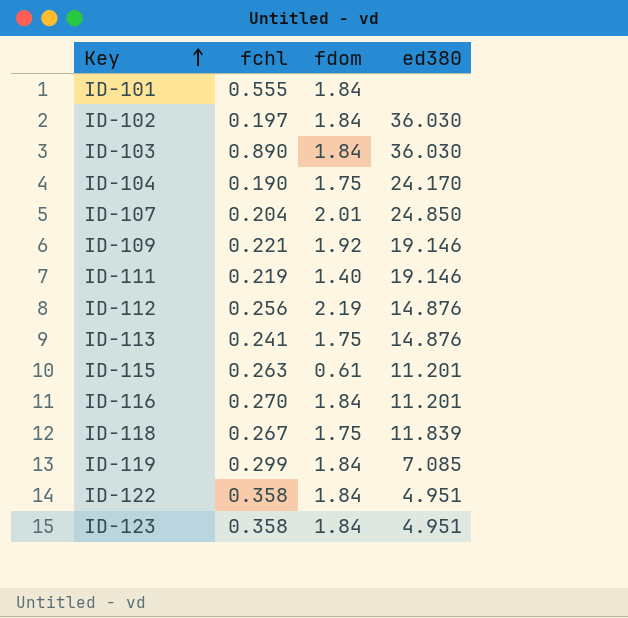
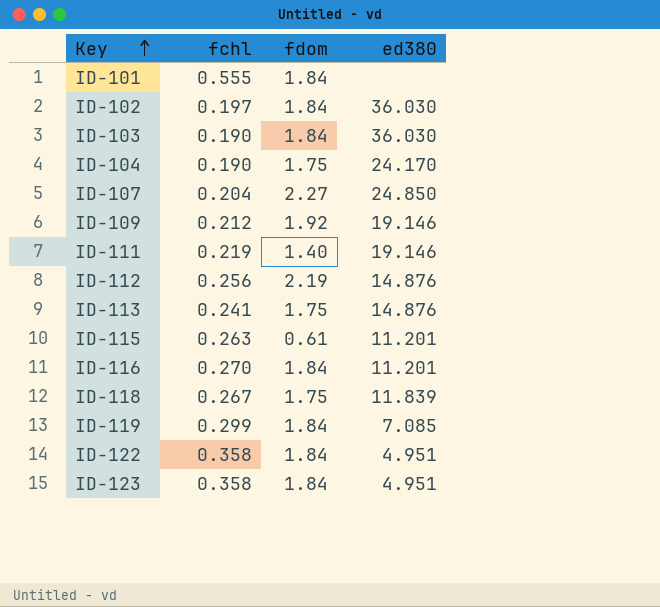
ID-103 | fchl: 0.890 -> 0.190
ID-107 | fdom: 2.01 -> 2.27
ID-109 | fchl: 0.221 -> 0.212

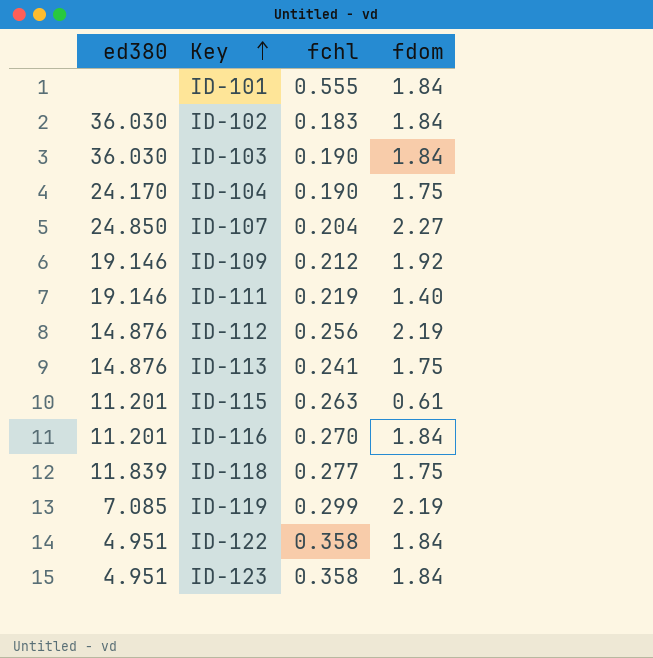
column ed380 | position: 4 -> 1
ID-102 | fchl: 0.197 -> 0.183
ID-118 | fchl: 0.267 -> 0.277
ID-119 | fdom: 1.84 -> 2.19

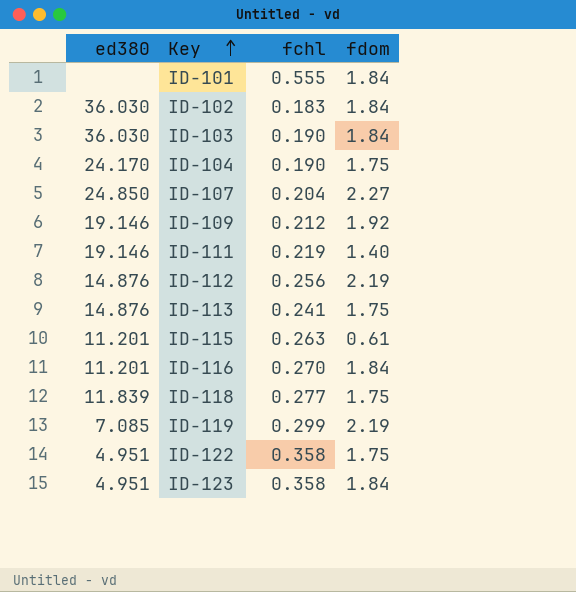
ID-122 | fdom: 1.84 -> 1.75

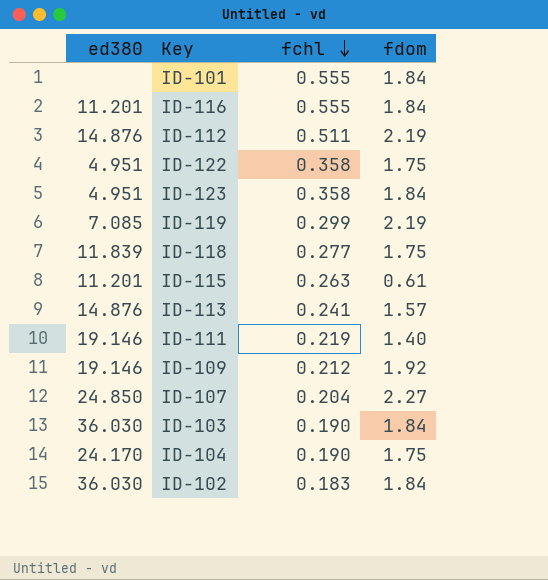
row order: Key ascending -> fchl descending
ID-116 | fchl: 0.270 -> 0.555
ID-112 | fchl: 0.256 -> 0.511
ID-113 | fdom: 1.75 -> 1.57

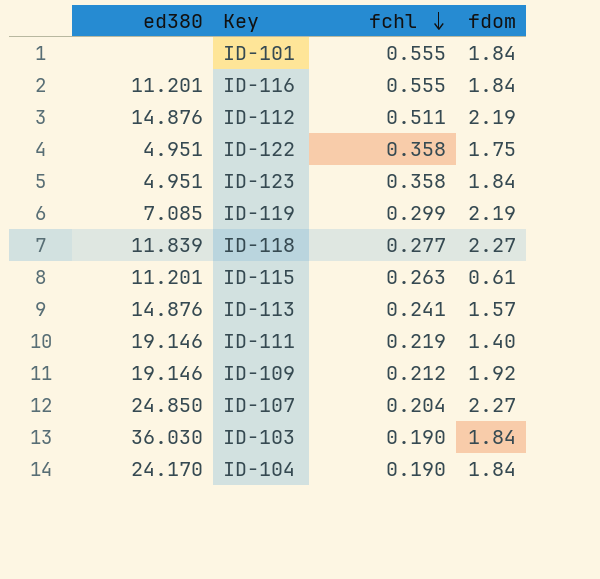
row ID-102: 36.030 | 0.183 | 1.84 -> none
ID-118 | fdom: 1.75 -> 2.27
ID-104 | fdom: 1.75 -> 1.84

